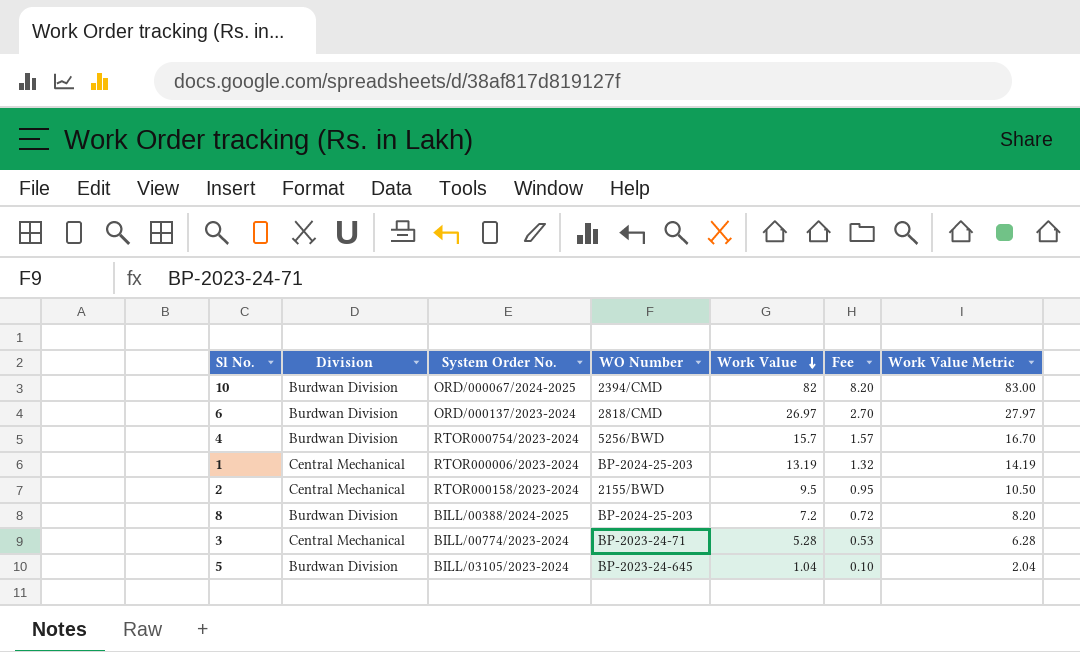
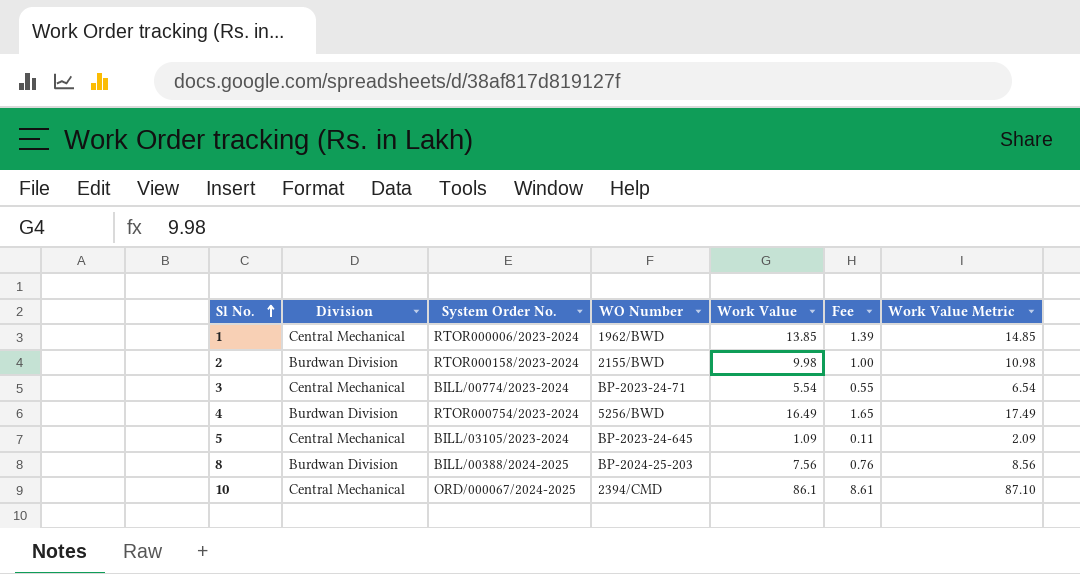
row order: Work Value descending -> Sl No. ascending
row 6: Burdwan Division | ORD/000137/2023-2024 | 2818/CMD | 26.97 | 2.70 | 27.97 -> none
1 | WO Number: BP-2024-25-203 -> 1962/BWD
1 | Work Value: 13.19 -> 13.85
1 | Fee: 1.32 -> 1.39
1 | Work Value Metric: 14.19 -> 14.85
2 | Division: Central Mechanical -> Burdwan Division
2 | Work Value: 9.5 -> 9.98
2 | Fee: 0.95 -> 1.00
2 | Work Value Metric: 10.50 -> 10.98
3 | Work Value: 5.28 -> 5.54
3 | Fee: 0.53 -> 0.55
3 | Work Value Metric: 6.28 -> 6.54
4 | Work Value: 15.7 -> 16.49
4 | Fee: 1.57 -> 1.65
4 | Work Value Metric: 16.70 -> 17.49
5 | Division: Burdwan Division -> Central Mechanical
5 | Work Value: 1.04 -> 1.09
5 | Fee: 0.10 -> 0.11
5 | Work Value Metric: 2.04 -> 2.09
8 | Work Value: 7.2 -> 7.56
8 | Fee: 0.72 -> 0.76
8 | Work Value Metric: 8.20 -> 8.56
10 | Division: Burdwan Division -> Central Mechanical
10 | Work Value: 82 -> 86.1
10 | Fee: 8.20 -> 8.61
10 | Work Value Metric: 83.00 -> 87.10

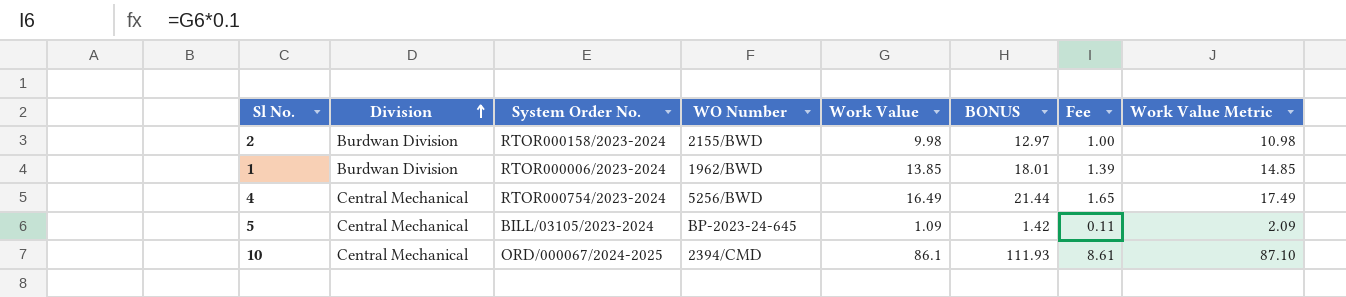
row order: Sl No. ascending -> Division ascending
column BONUS | formula: none -> [Work Value] * 1.3
row 3: Central Mechanical | BILL/00774/2023-2024 | BP-2023-24-71 | 5.54 | 0.55 | 6.54 -> none
row 8: Burdwan Division | BILL/00388/2024-2025 | BP-2024-25-203 | 7.56 | 0.76 | 8.56 -> none
1 | Division: Central Mechanical -> Burdwan Division
4 | Division: Burdwan Division -> Central Mechanical

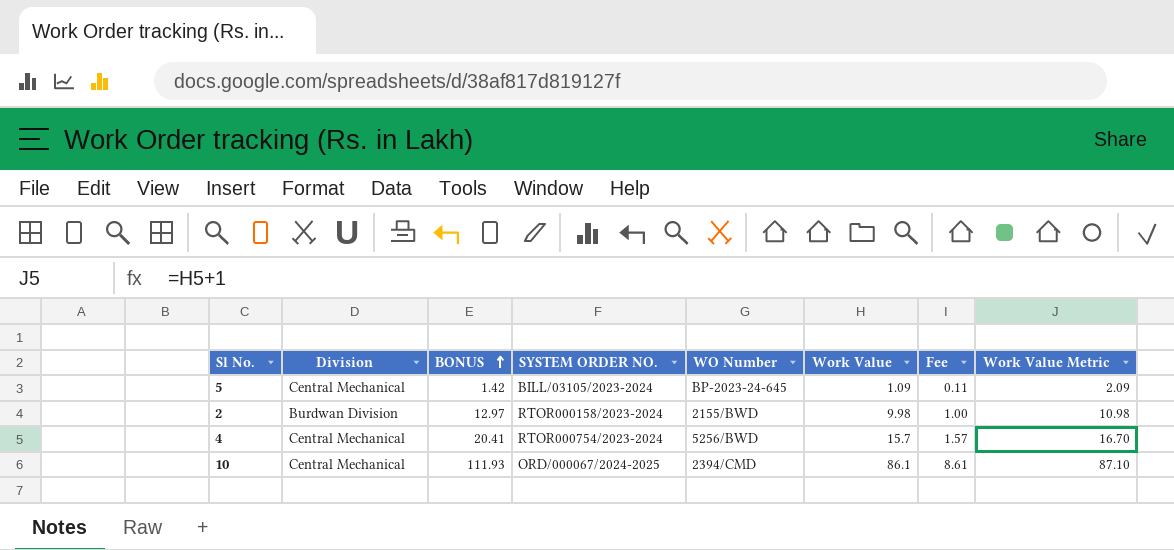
row order: Division ascending -> BONUS ascending
column BONUS | position: 6 -> 3
column name: System Order No. -> SYSTEM ORDER NO.
row 1: Burdwan Division | RTOR000006/2023-2024 | 1962/BWD | 13.85 | 18.01 | 1.39 | 14.85 -> none
4 | BONUS: 21.44 -> 20.41
4 | Work Value: 16.49 -> 15.7
4 | Fee: 1.65 -> 1.57
4 | Work Value Metric: 17.49 -> 16.70

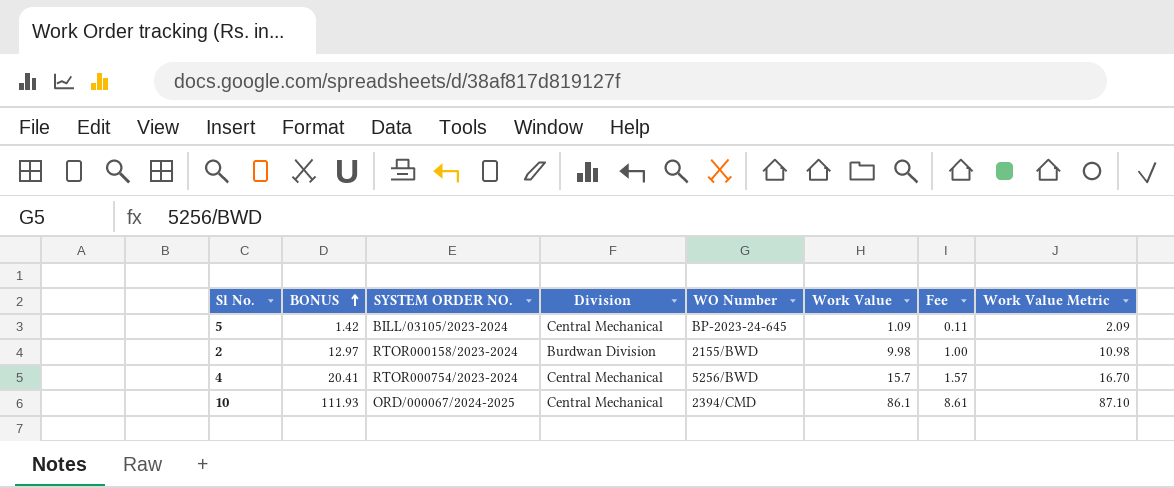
column Division | position: 2 -> 4

